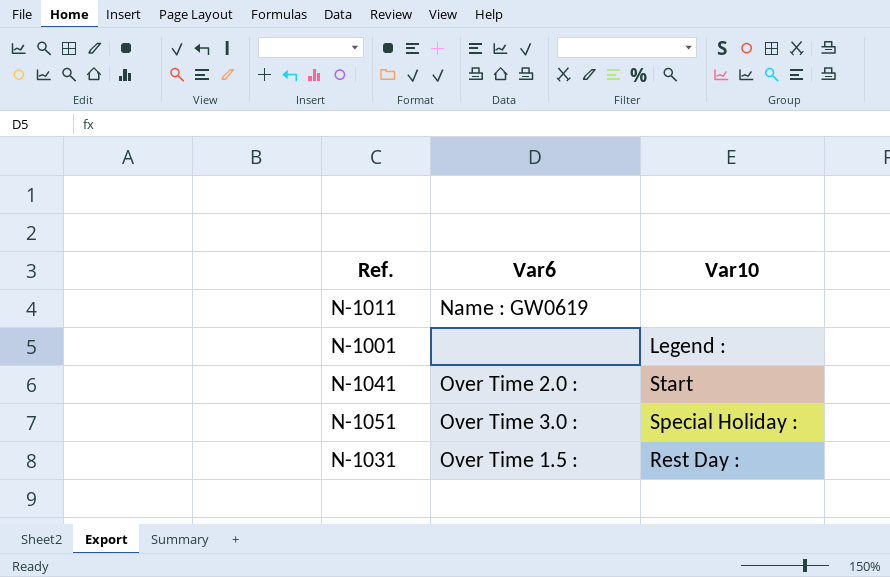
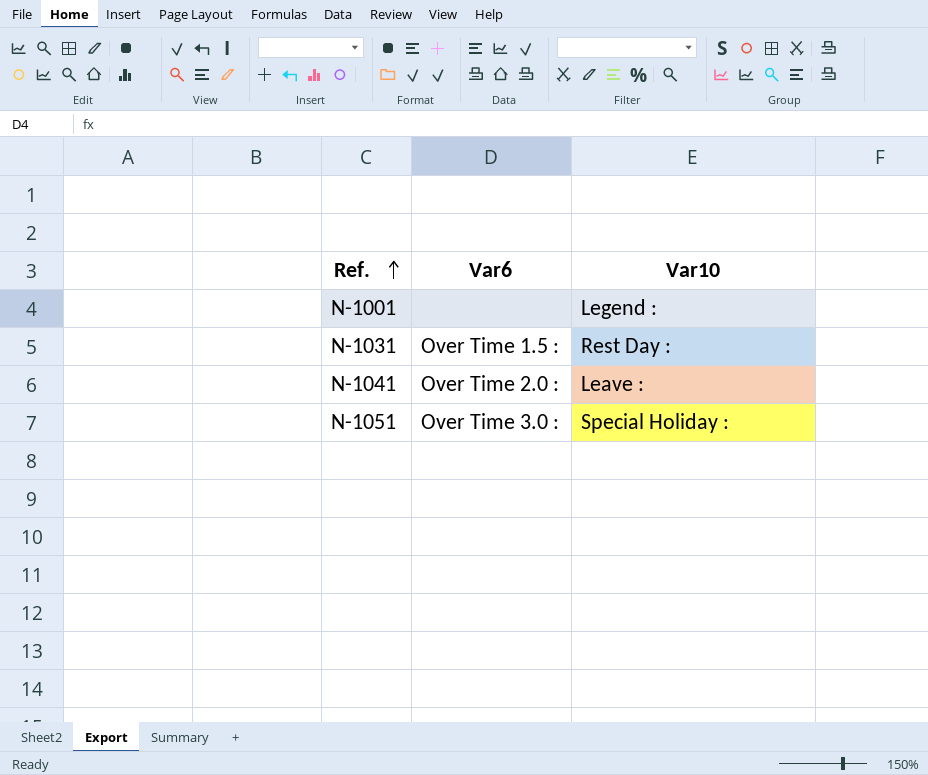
row order: none -> Ref. ascending
row N-1011: Name : GW0619 | none -> none
N-1041 | Var10: Start -> Leave :

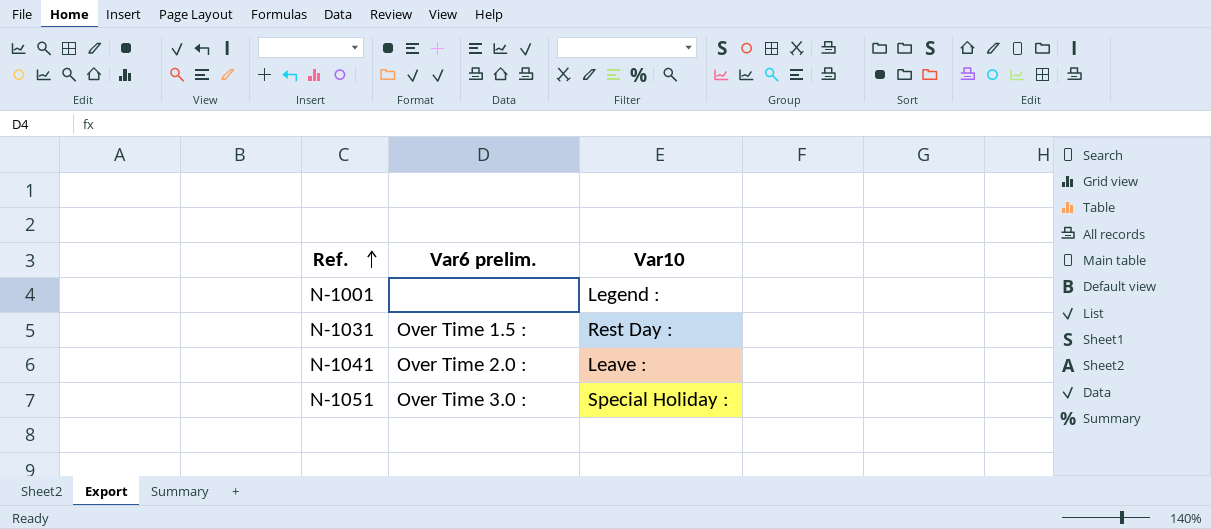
column name: Var6 -> Var6 prelim.

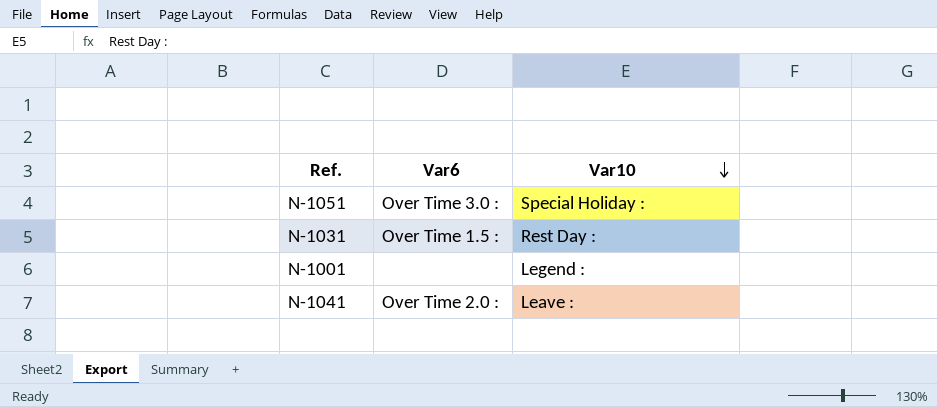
row order: Ref. ascending -> Var10 descending
column name: Var6 prelim. -> Var6

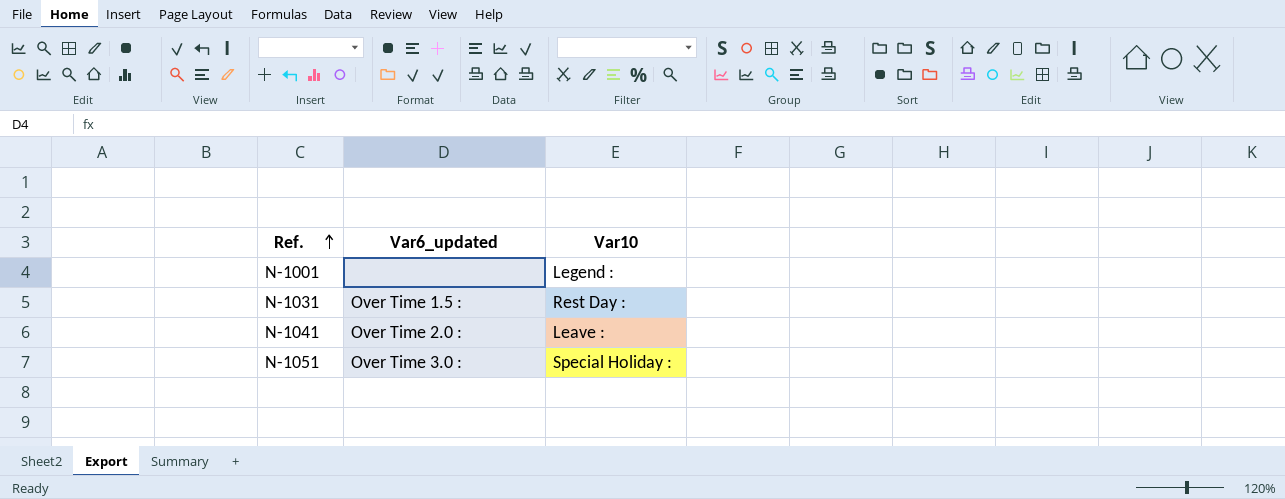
row order: Var10 descending -> Ref. ascending
column name: Var6 -> Var6_updated

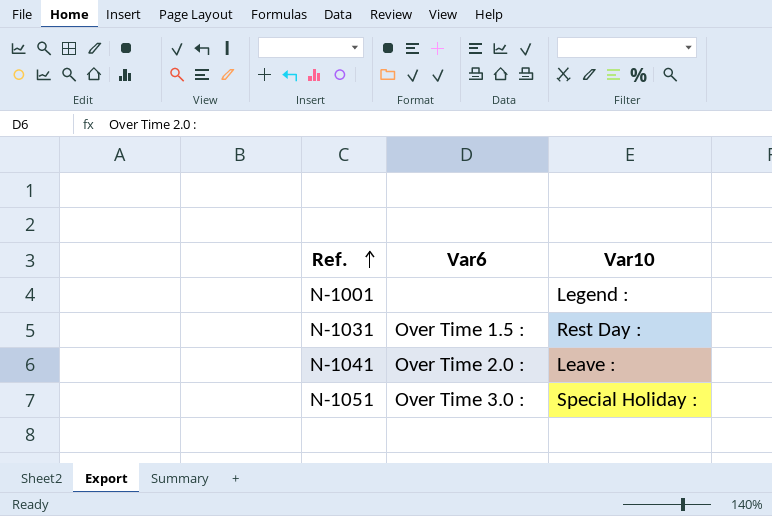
column name: Var6_updated -> Var6

